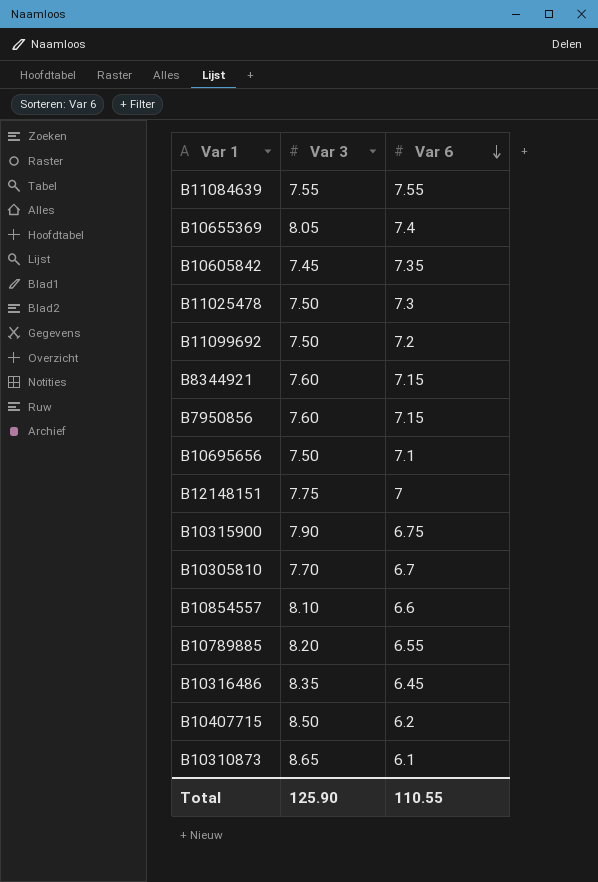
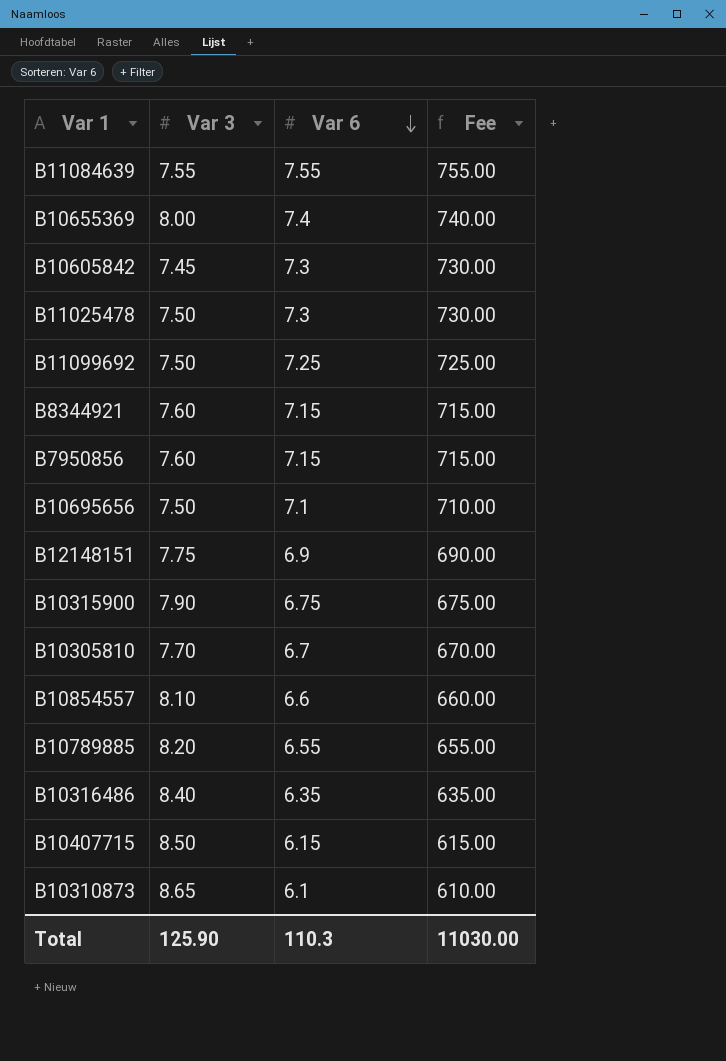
column Fee | formula: none -> [Var 6] * 100
B10655369 | Var 3: 8.05 -> 8.00
B10605842 | Var 6: 7.35 -> 7.3
B11099692 | Var 6: 7.2 -> 7.25
B12148151 | Var 6: 7 -> 6.9
B10316486 | Var 3: 8.35 -> 8.40
B10316486 | Var 6: 6.45 -> 6.35
B10407715 | Var 6: 6.2 -> 6.15
Total | Var 6: 110.55 -> 110.3

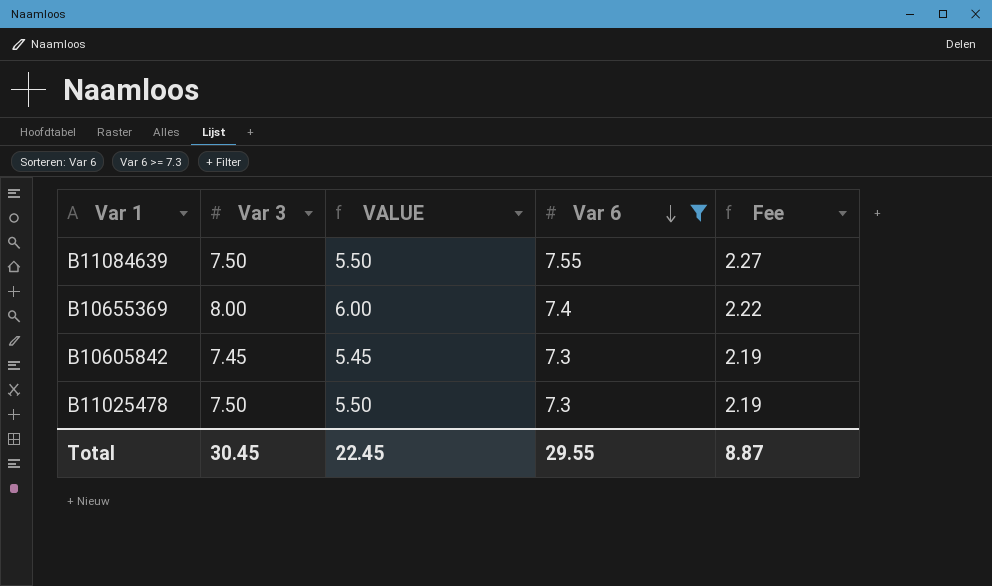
filter: none -> Var 6 >= 7.3
column VALUE | formula: none -> [Var 3] - 2
column Fee | formula: [Var 6] * 100 -> [Var 6] * 0.3
B11084639 | Var 3: 7.55 -> 7.50
Total | Var 3: 125.90 -> 30.45
Total | Var 6: 110.3 -> 29.55
Total | Fee: 11030.00 -> 8.87

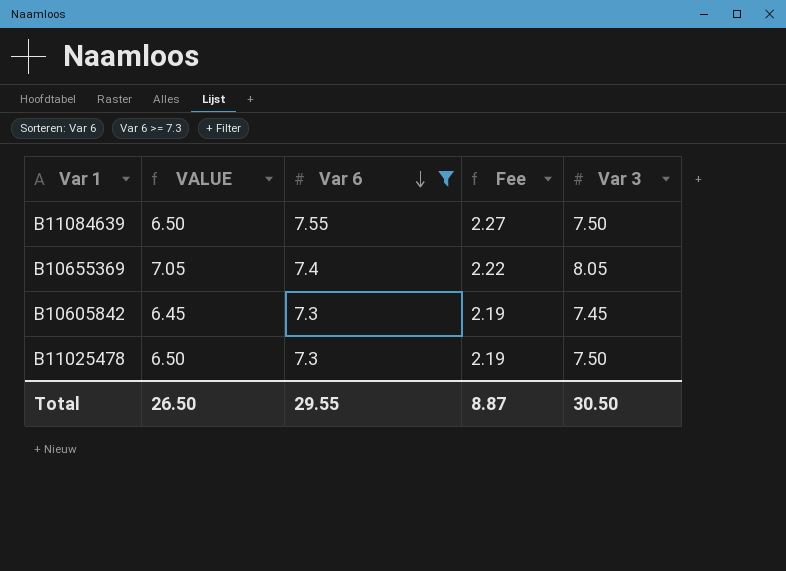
column VALUE | formula: [Var 3] - 2 -> [Var 3] - 1
column Var 3 | position: 2 -> 5
B10655369 | Var 3: 8.00 -> 8.05
Total | VALUE: 22.45 -> 26.50
Total | Var 3: 30.45 -> 30.50

